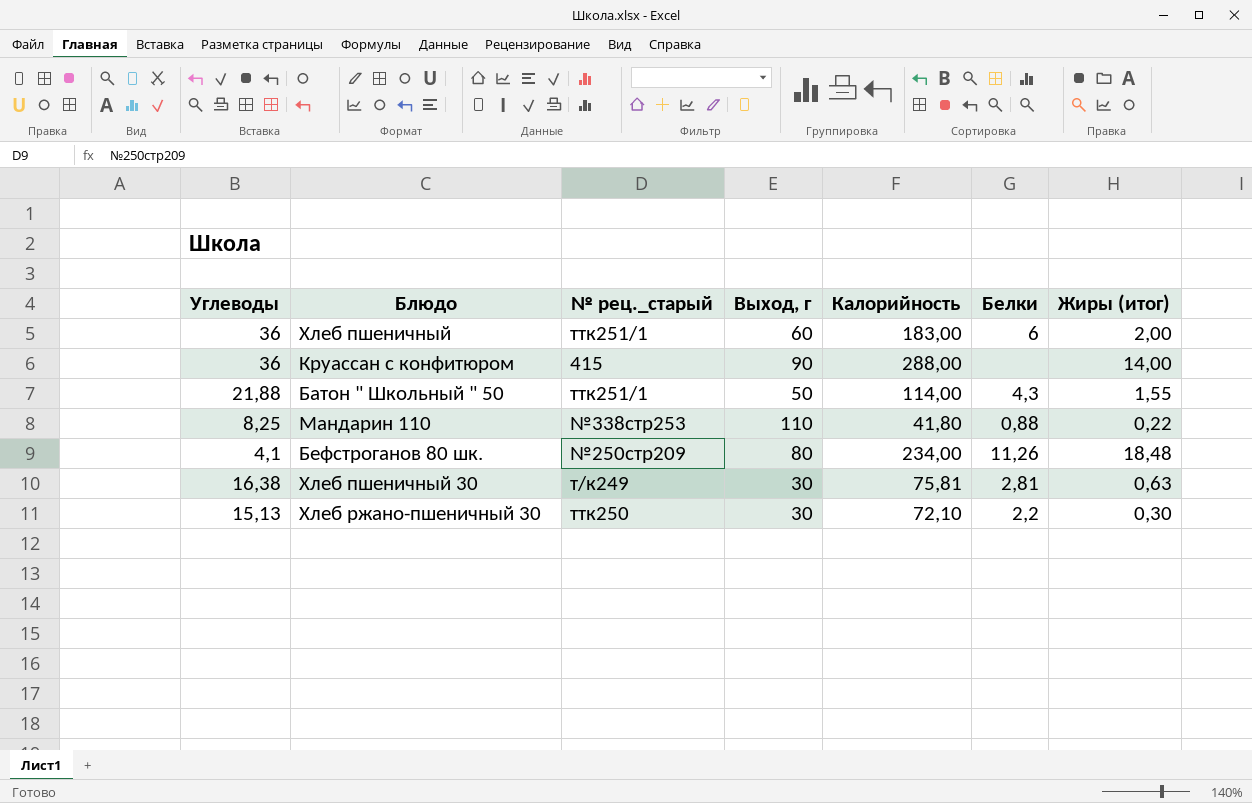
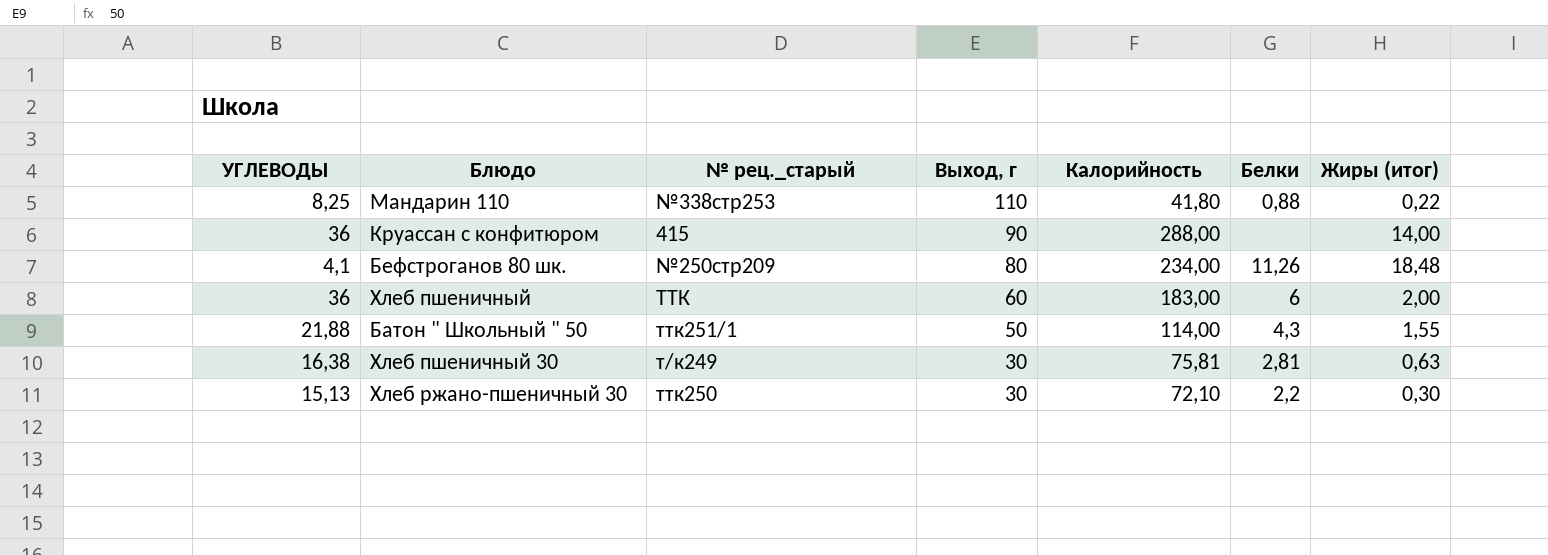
row order: none -> Выход, г descending
column name: Углеводы -> УГЛЕВОДЫ
Хлеб пшеничный | № рец._старый: ттк251/1 -> ТТК

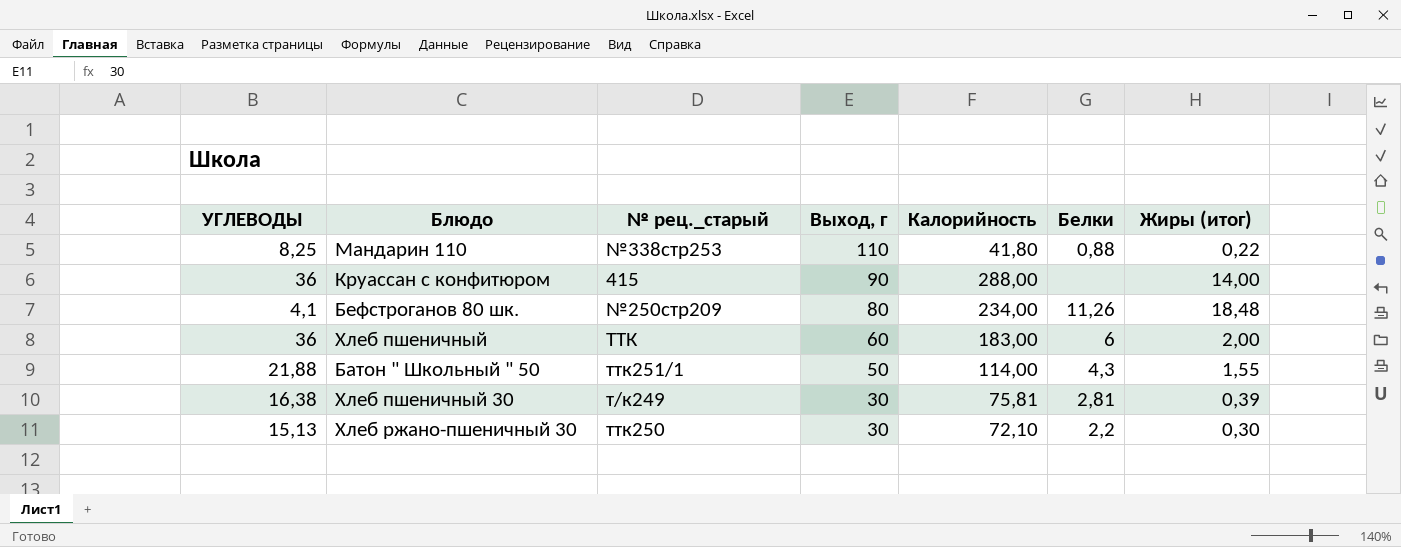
Хлеб пшеничный 30 | Жиры (итог): 0,63 -> 0,39

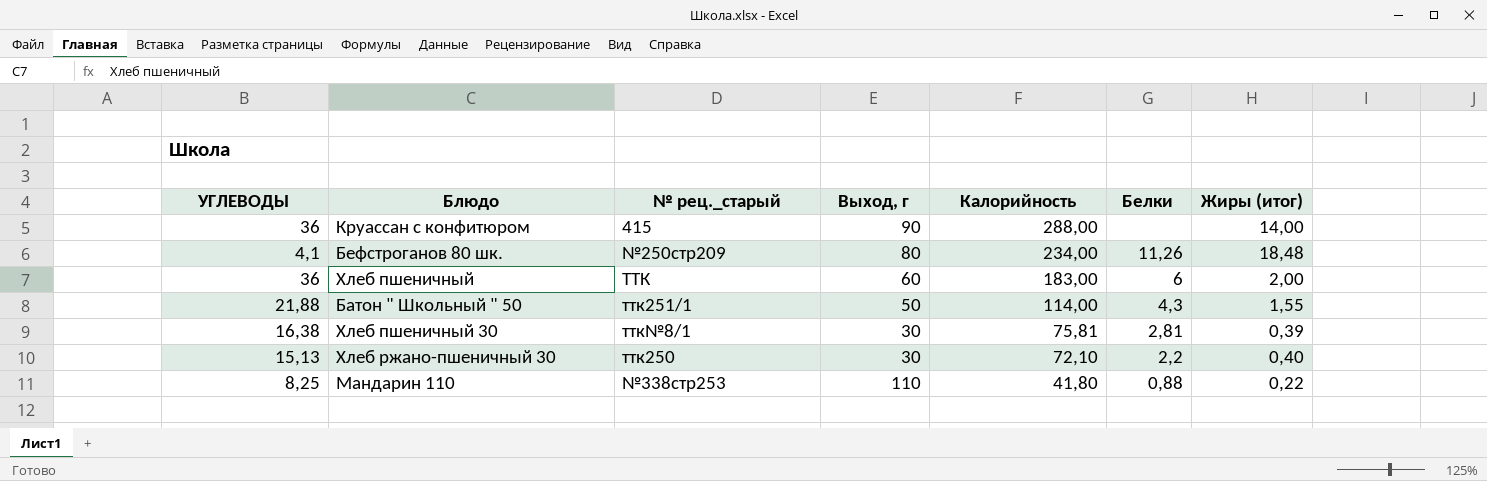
row order: Выход, г descending -> Калорийность descending
Хлеб пшеничный 30 | № рец._старый: т/к249 -> ттк№8/1
Хлеб ржано-пшеничный 30 | Жиры (итог): 0,30 -> 0,40

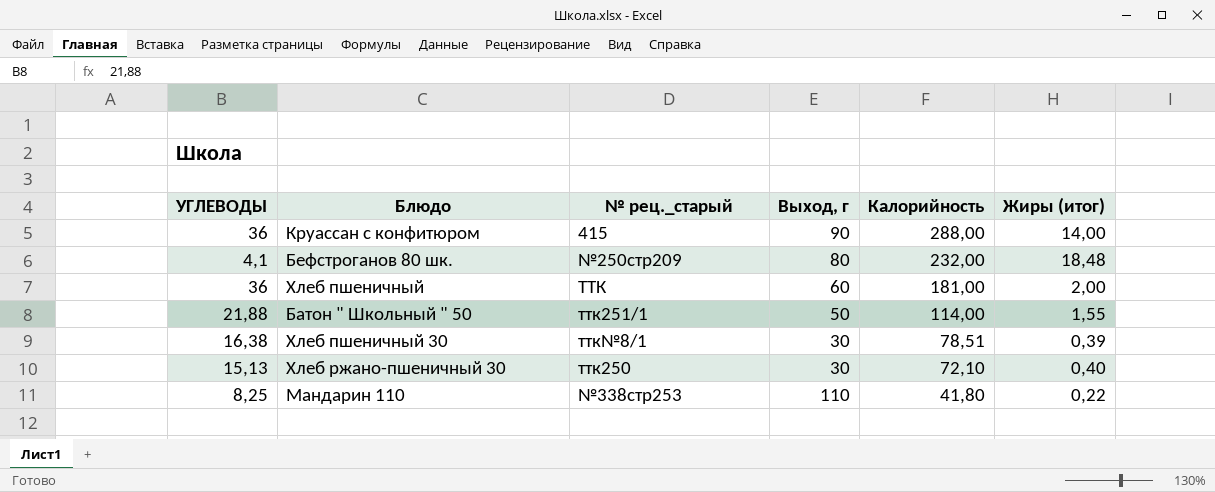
column Белки | position: 6 -> none
Бефстроганов 80 шк. | Калорийность: 234,00 -> 232,00
Хлеб пшеничный | Калорийность: 183,00 -> 181,00
Хлеб пшеничный 30 | Калорийность: 75,81 -> 78,51

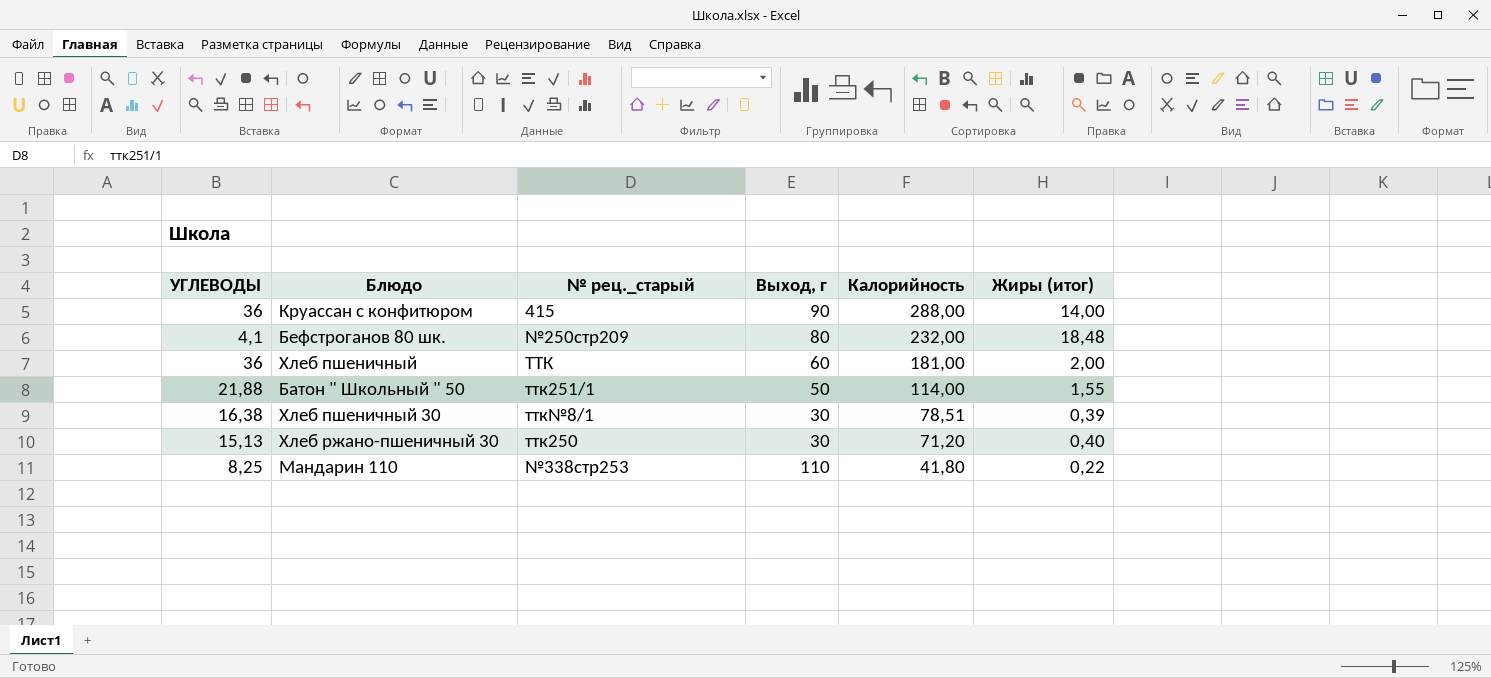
Хлеб ржано-пшеничный 30 | Калорийность: 72,10 -> 71,20

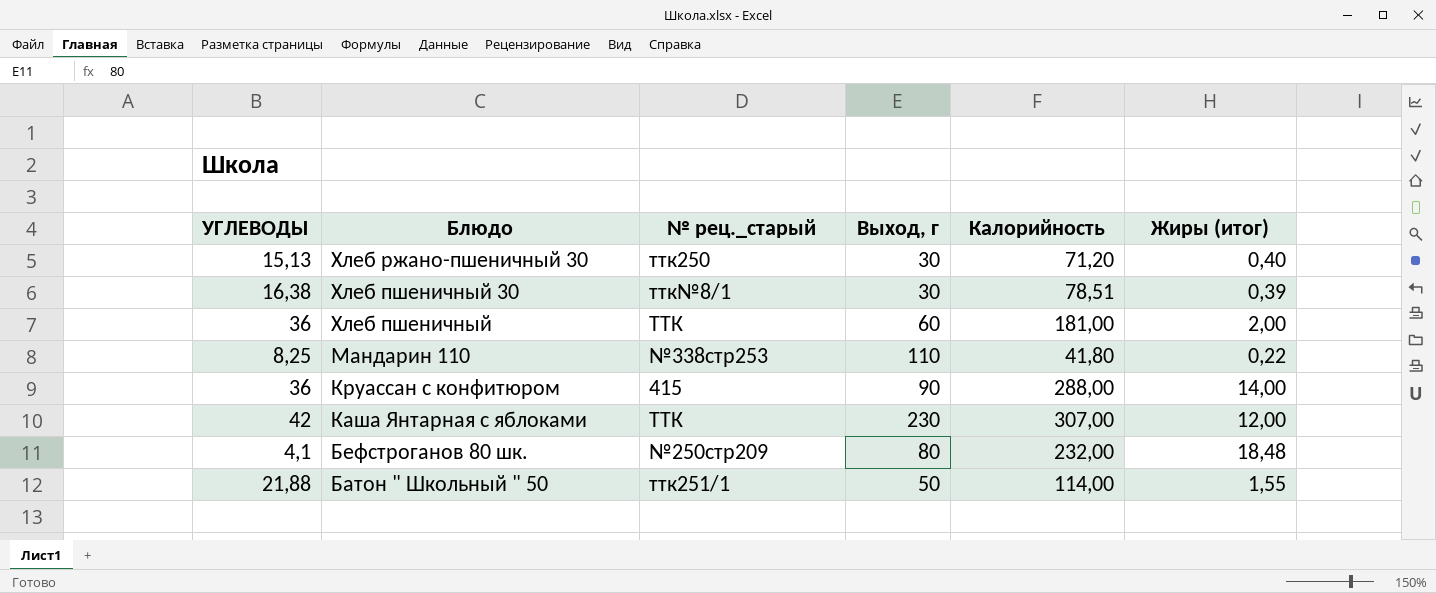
row order: Калорийность descending -> Блюдо descending
row Каша Янтарная с яблоками: none -> 42 | ТТК | 230 | 307,00 | 12,00

